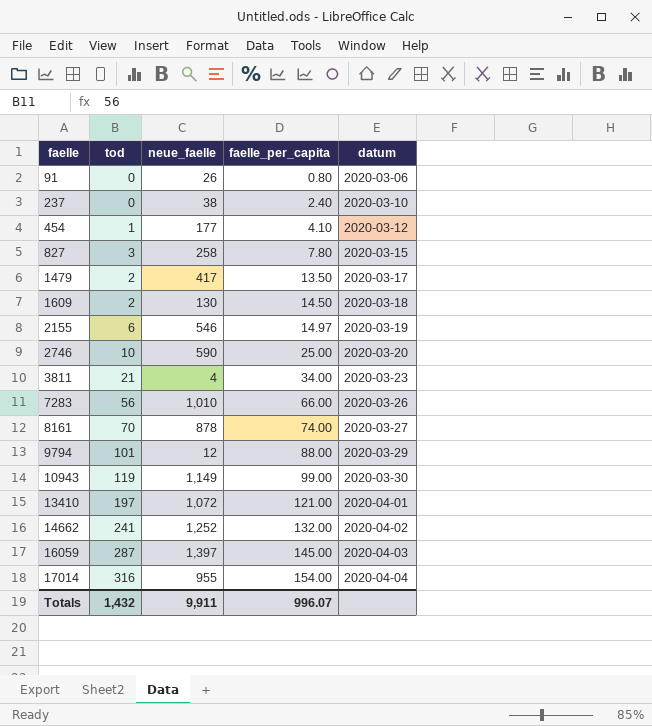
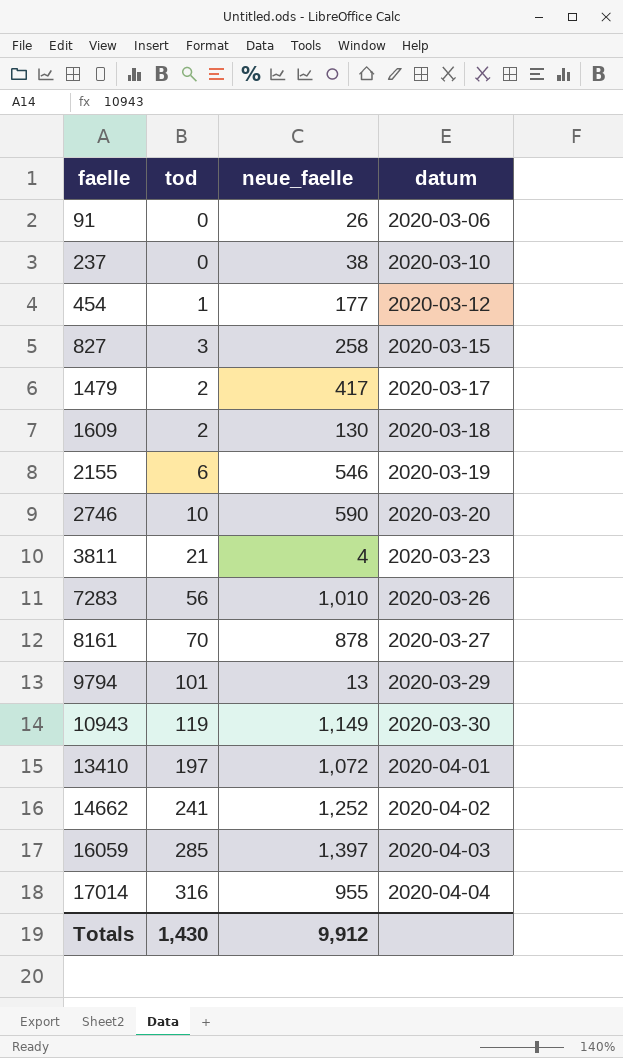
column faelle_per_capita | position: 4 -> none
9794 | neue_faelle: 12 -> 13
16059 | tod: 287 -> 285
Totals | tod: 1,432 -> 1,430
Totals | neue_faelle: 9,911 -> 9,912

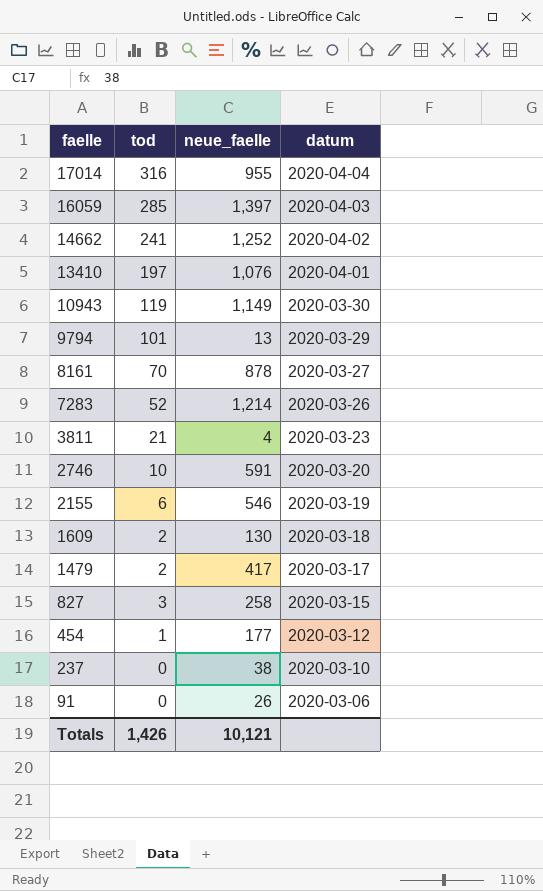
row order: faelle ascending -> faelle descending
13410 | neue_faelle: 1,072 -> 1,076
7283 | tod: 56 -> 52
7283 | neue_faelle: 1,010 -> 1,214
2746 | neue_faelle: 590 -> 591
Totals | tod: 1,430 -> 1,426
Totals | neue_faelle: 9,912 -> 10,121

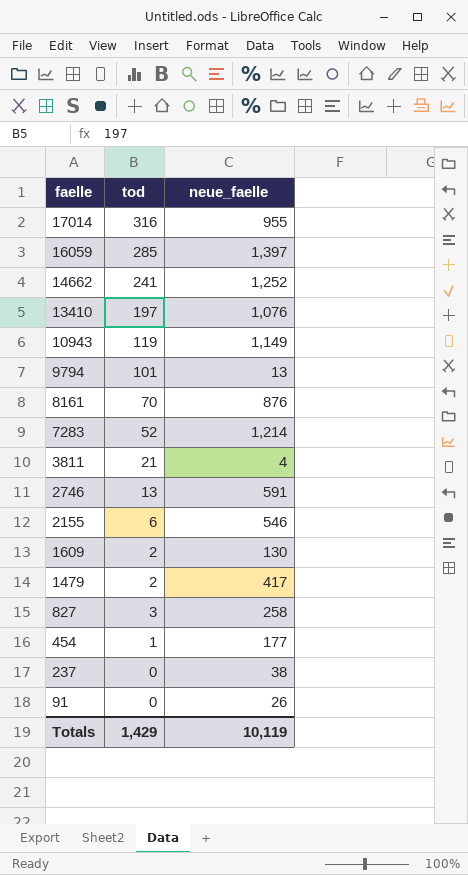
column datum | position: 4 -> none
8161 | neue_faelle: 878 -> 876
2746 | tod: 10 -> 13
Totals | tod: 1,426 -> 1,429
Totals | neue_faelle: 10,121 -> 10,119

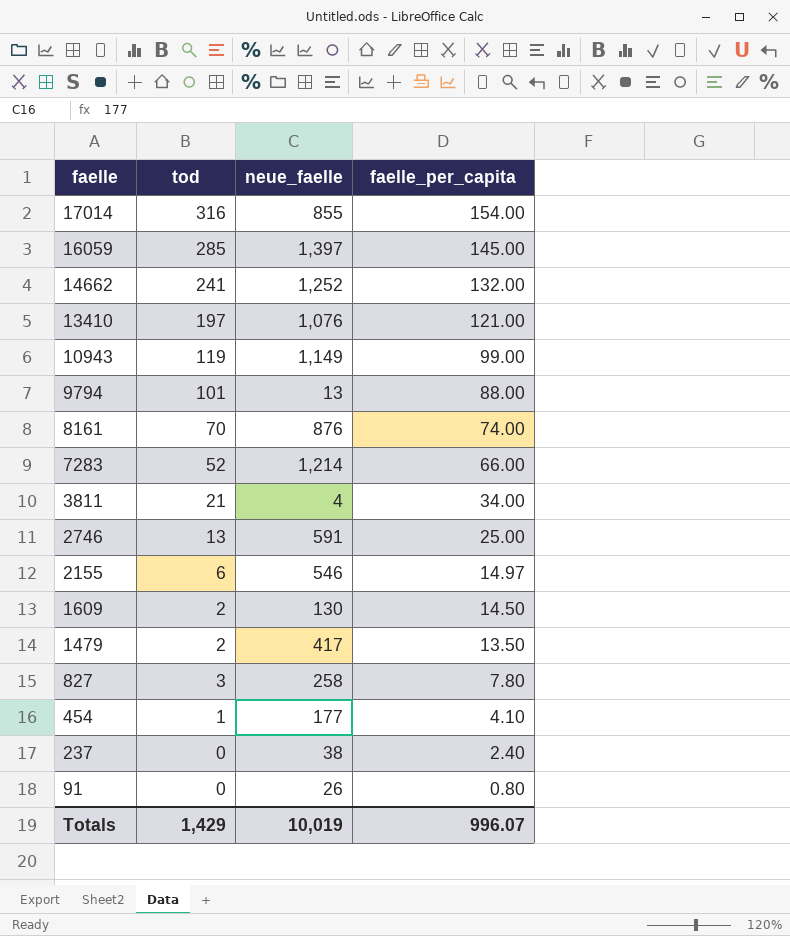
column faelle_per_capita | position: none -> 4
17014 | neue_faelle: 955 -> 855
Totals | neue_faelle: 10,119 -> 10,019

